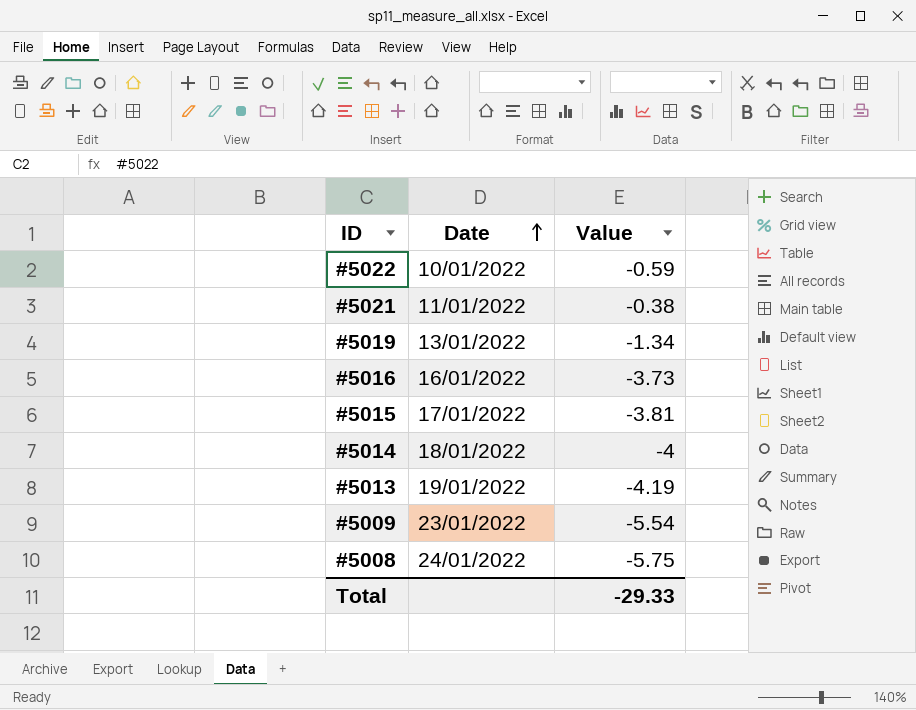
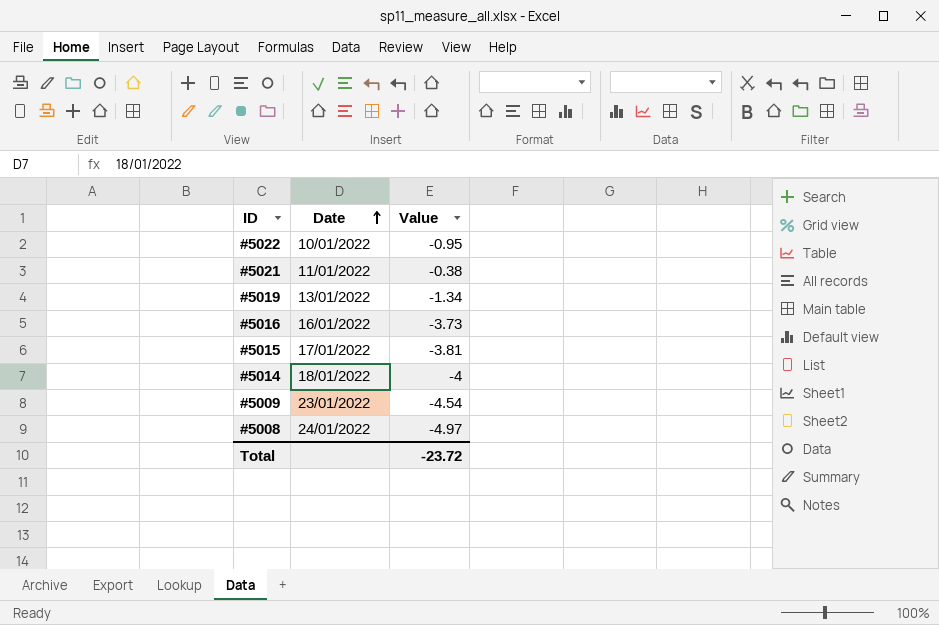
row #5013: 19/01/2022 | -4.19 -> none
#5022 | Value: -0.59 -> -0.95
#5009 | Value: -5.54 -> -4.54
#5008 | Value: -5.75 -> -4.97
Total | Value: -29.33 -> -23.72

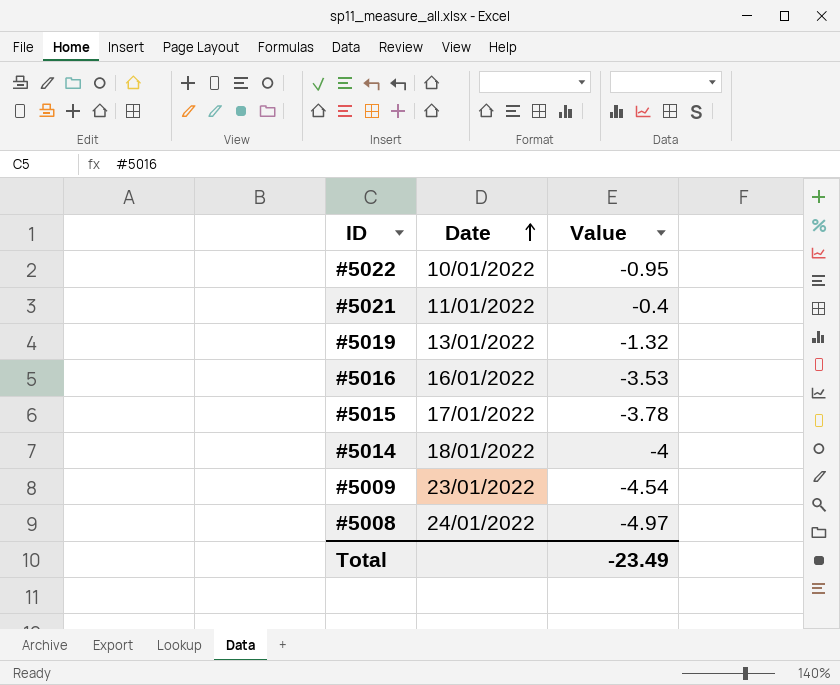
#5021 | Value: -0.38 -> -0.4
#5019 | Value: -1.34 -> -1.32
#5016 | Value: -3.73 -> -3.53
#5015 | Value: -3.81 -> -3.78
Total | Value: -23.72 -> -23.49

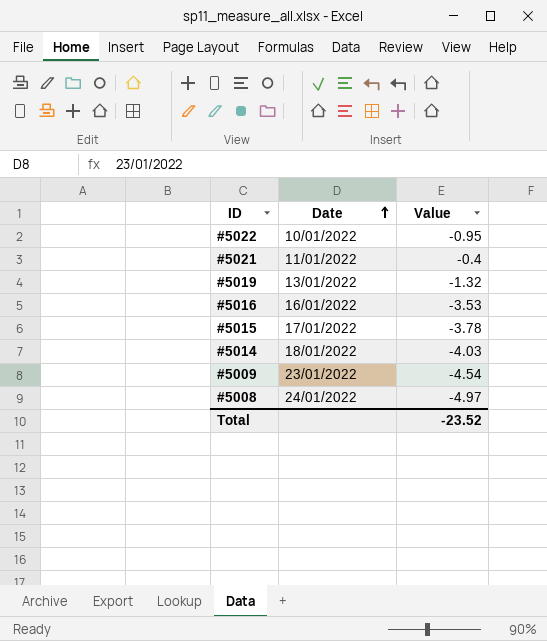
#5014 | Value: -4 -> -4.03
Total | Value: -23.49 -> -23.52

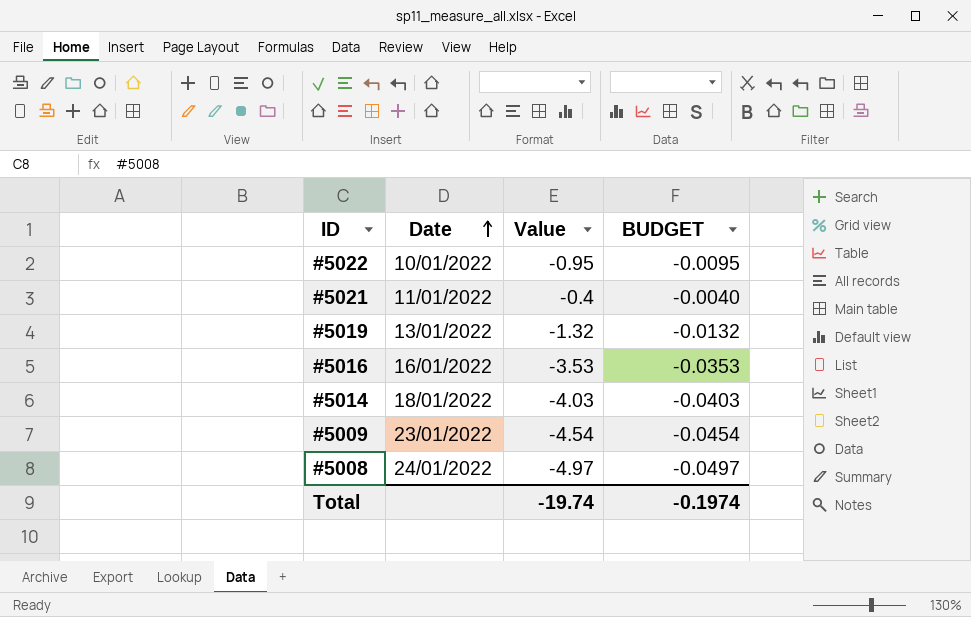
column BUDGET | formula: none -> [Value] * 0.01
row #5015: 17/01/2022 | -3.78 -> none
Total | Value: -23.52 -> -19.74

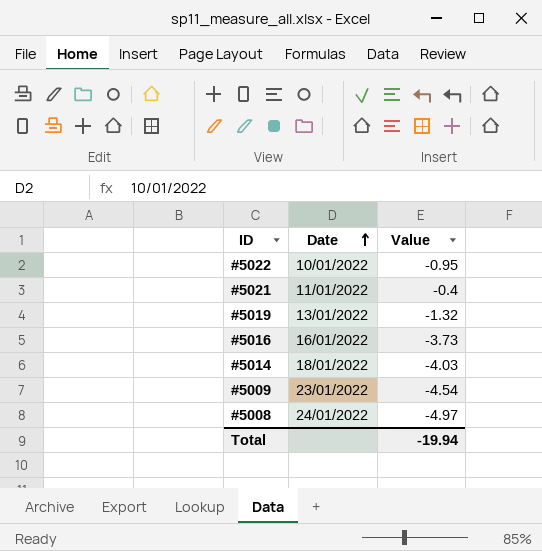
column BUDGET | formula: [Value] * 0.01 -> none
#5016 | Value: -3.53 -> -3.73
Total | Value: -19.74 -> -19.94

